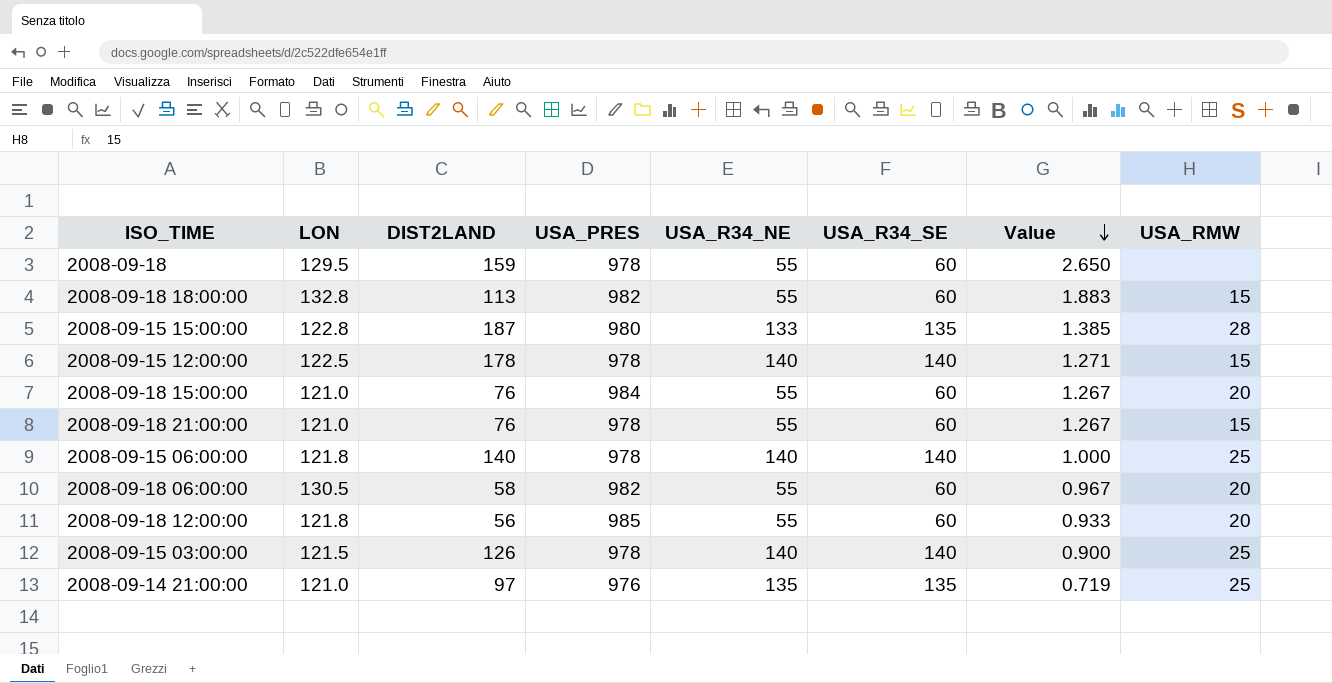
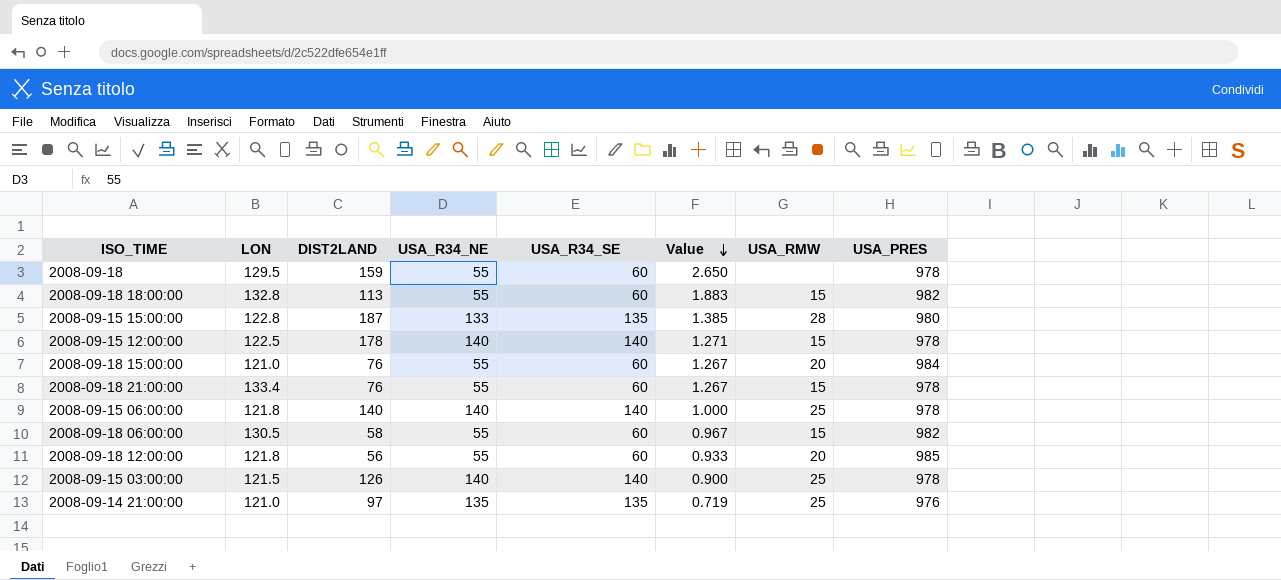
column USA_PRES | position: 4 -> 8
2008-09-18 21:00:00 | LON: 121.0 -> 133.4
2008-09-18 06:00:00 | USA_RMW: 20 -> 15

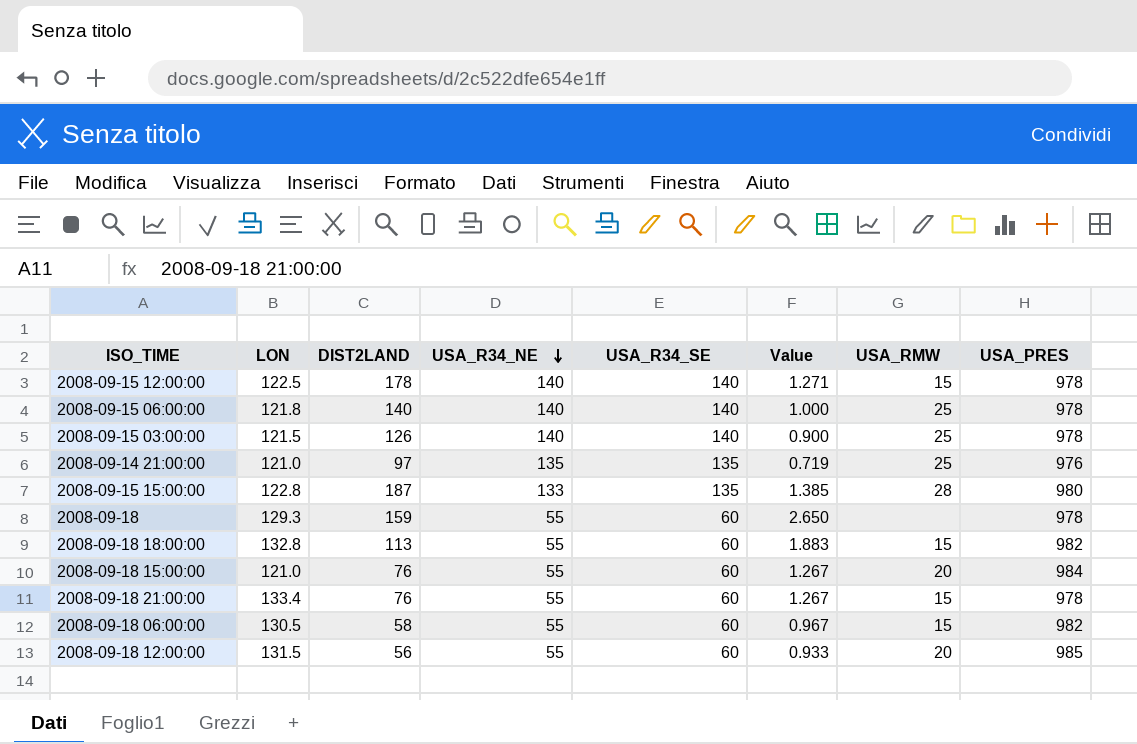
row order: Value descending -> USA_R34_NE descending
2008-09-18 | LON: 129.5 -> 129.3
2008-09-18 12:00:00 | LON: 121.8 -> 131.5

